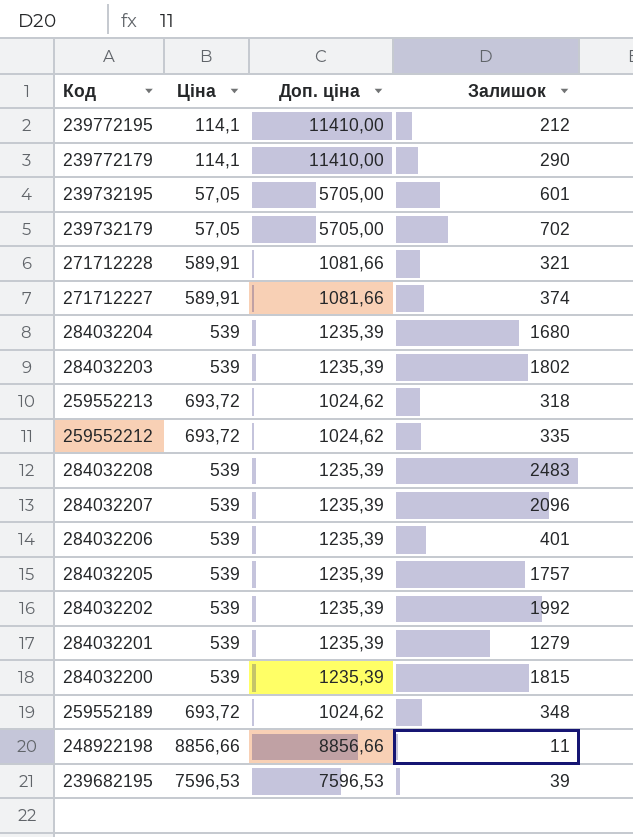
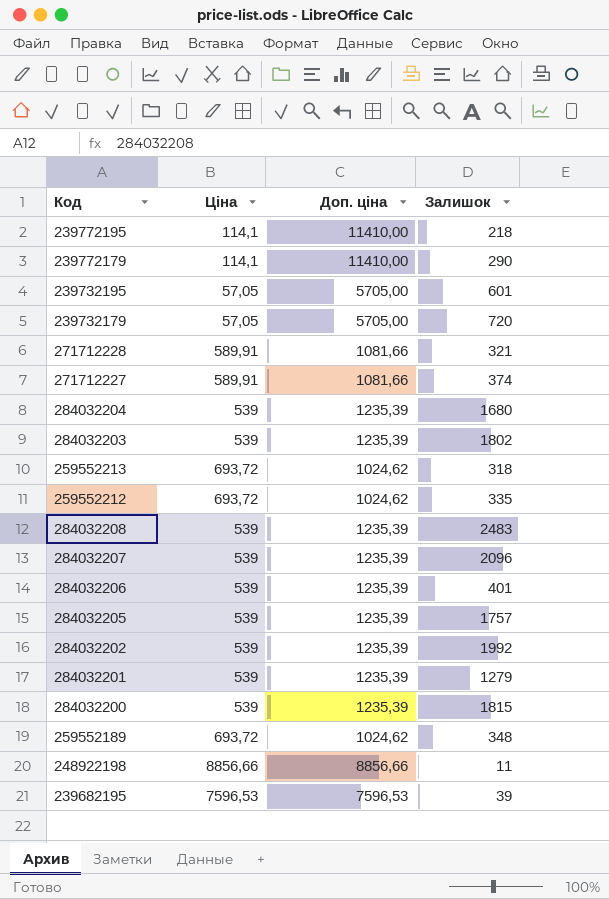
239772195 | Залишок: 212 -> 218
239732179 | Залишок: 702 -> 720

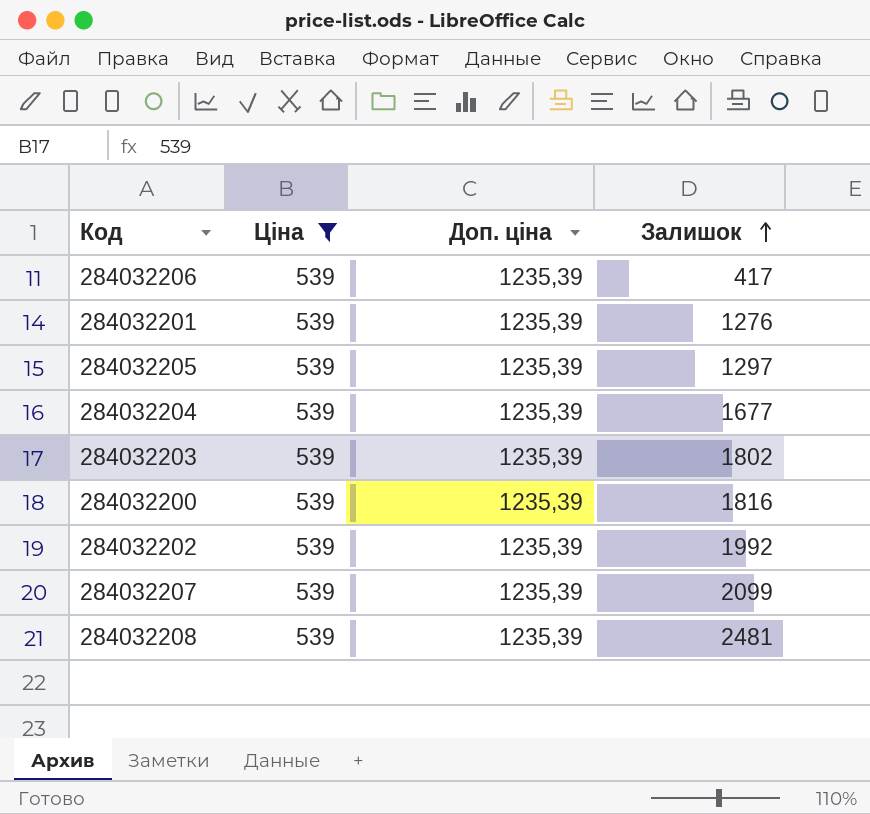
filter: none -> Ціна = 539
row order: none -> Залишок ascending
284032206 | Залишок: 401 -> 417
284032201 | Залишок: 1279 -> 1276
284032205 | Залишок: 1757 -> 1297
284032204 | Залишок: 1680 -> 1677
284032200 | Залишок: 1815 -> 1816
284032207 | Залишок: 2096 -> 2099
284032208 | Залишок: 2483 -> 2481

